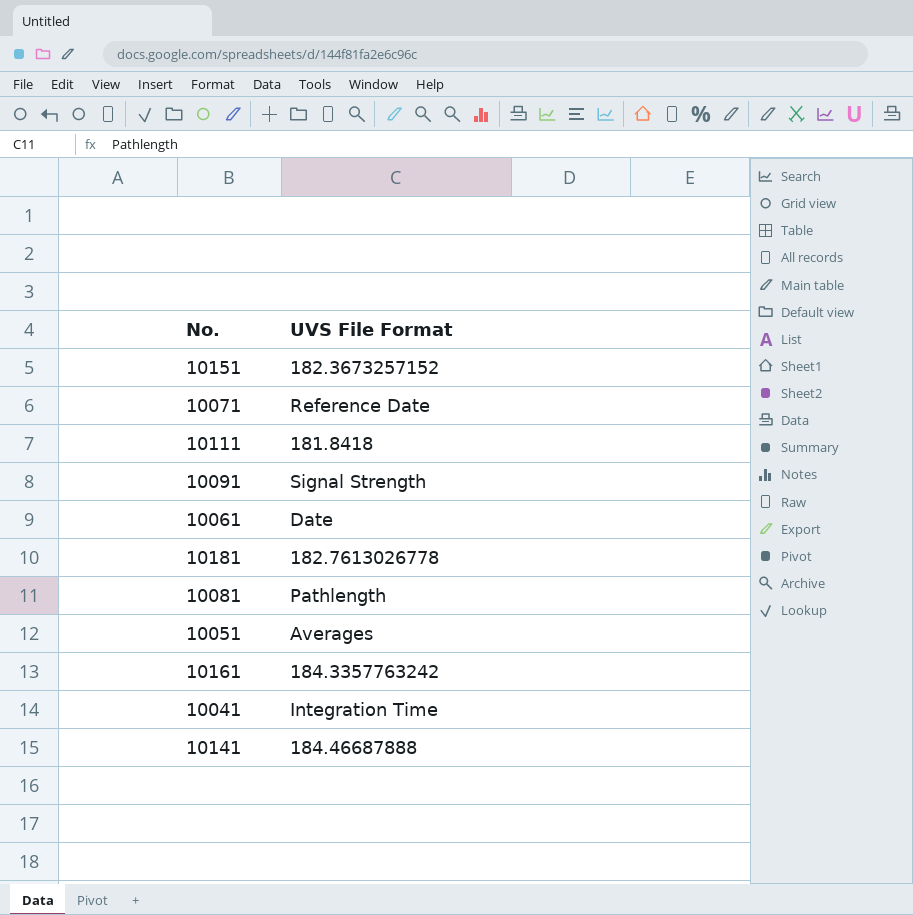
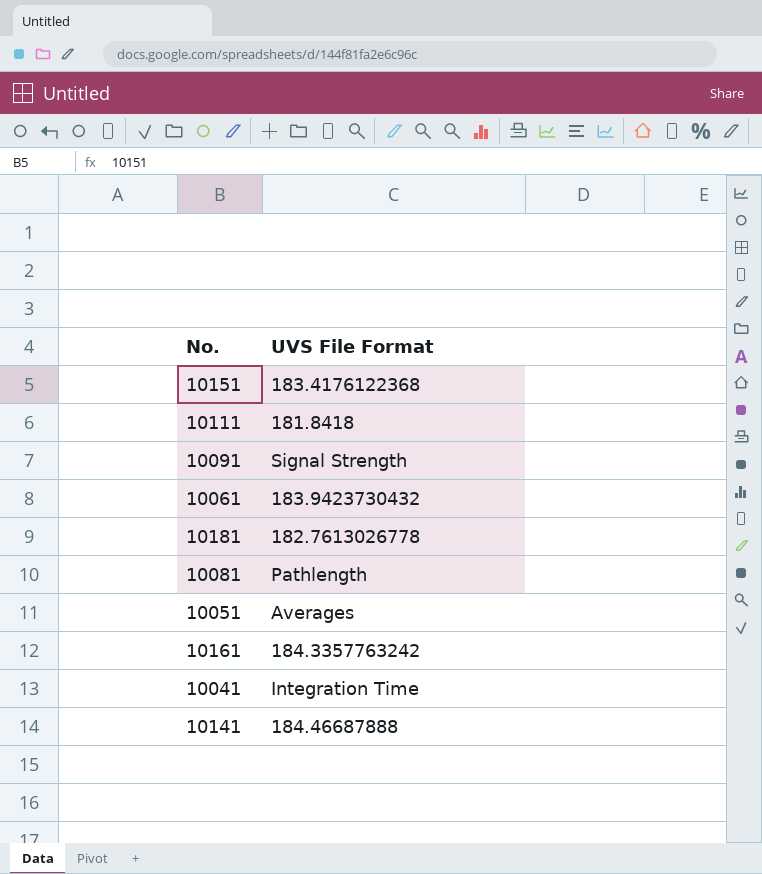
row 10071: Reference Date -> none
10151 | UVS File Format: 182.3673257152 -> 183.4176122368
10061 | UVS File Format: Date -> 183.9423730432

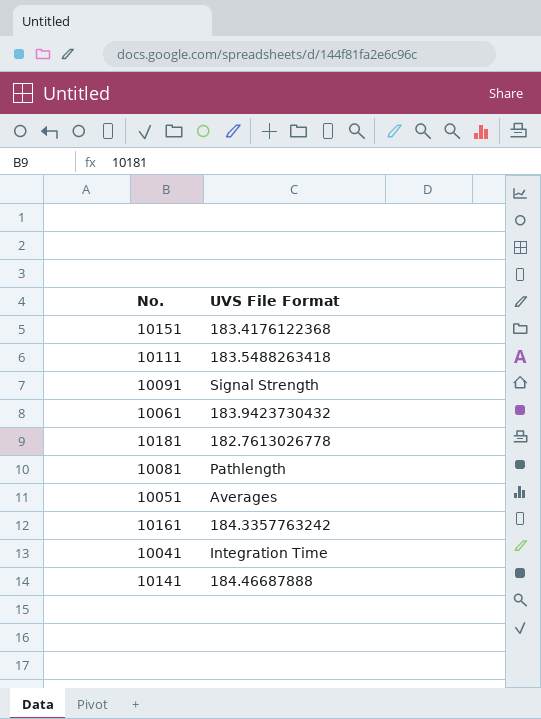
10111 | UVS File Format: 181.8418 -> 183.5488263418

